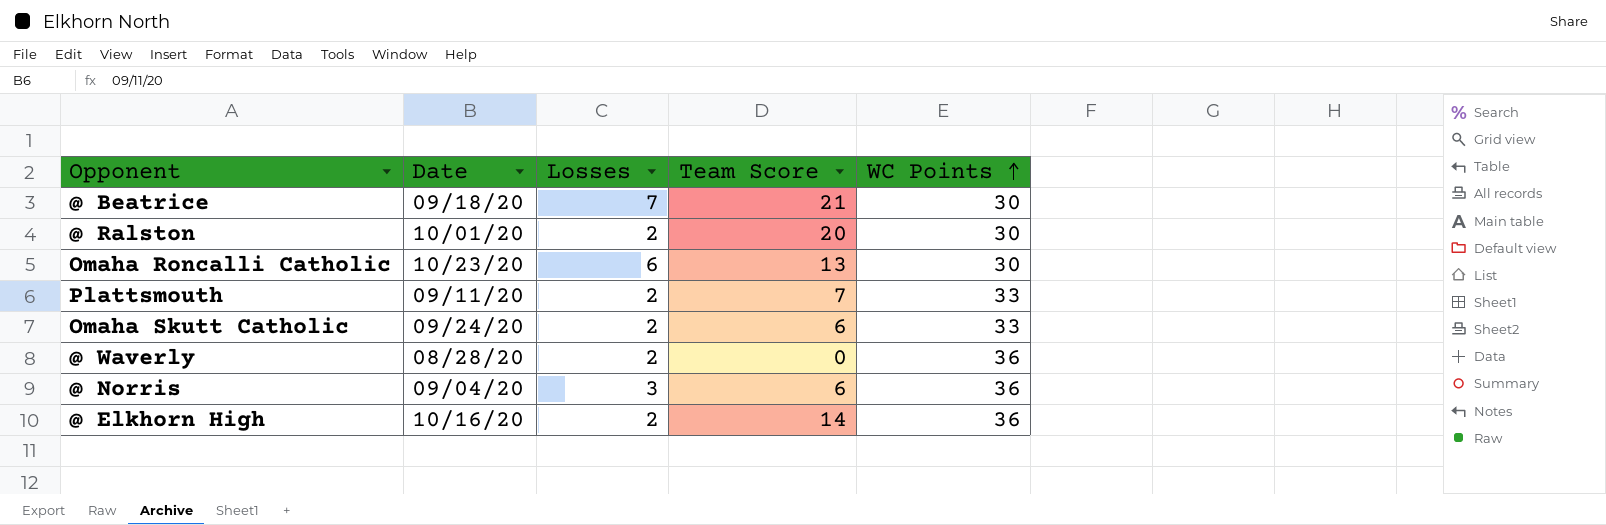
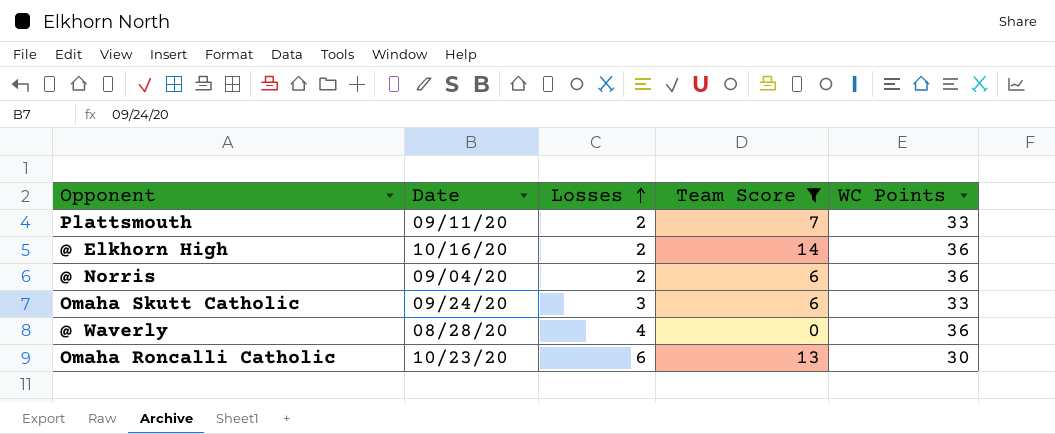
filter: none -> Team Score <= 14
row order: WC Points ascending -> Losses ascending
@ Norris | Losses: 3 -> 2
Omaha Skutt Catholic | Losses: 2 -> 3
@ Waverly | Losses: 2 -> 4

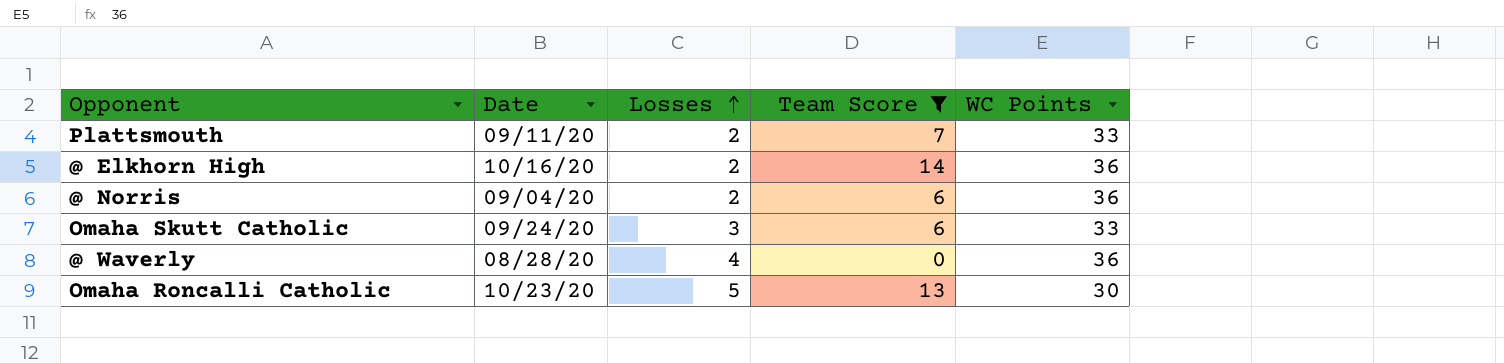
Omaha Roncalli Catholic | Losses: 6 -> 5

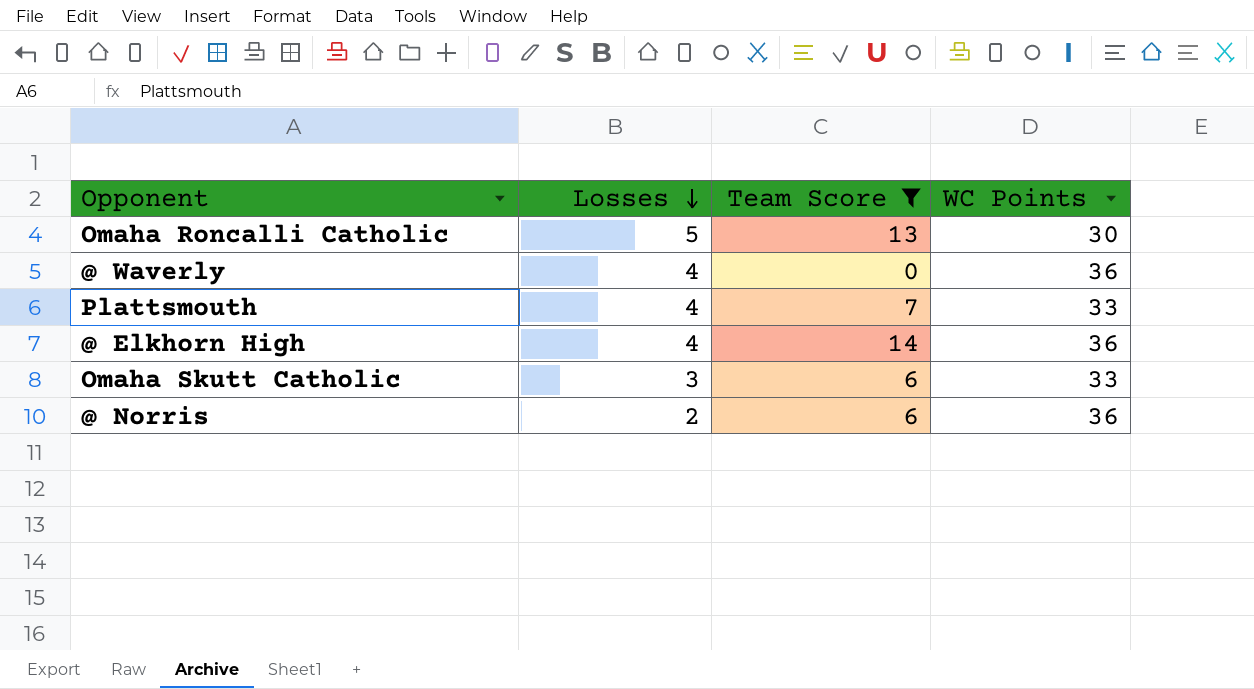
row order: Losses ascending -> Losses descending
column Date | position: 2 -> none
Plattsmouth | Losses: 2 -> 4
@ Elkhorn High | Losses: 2 -> 4

